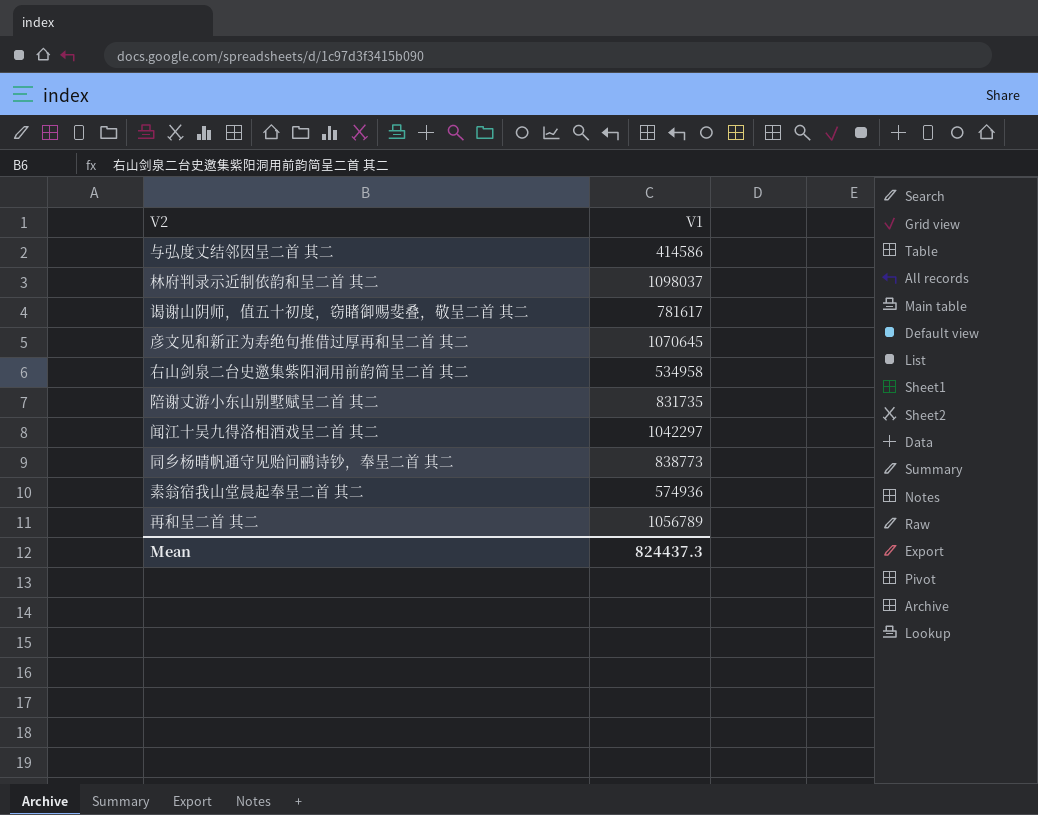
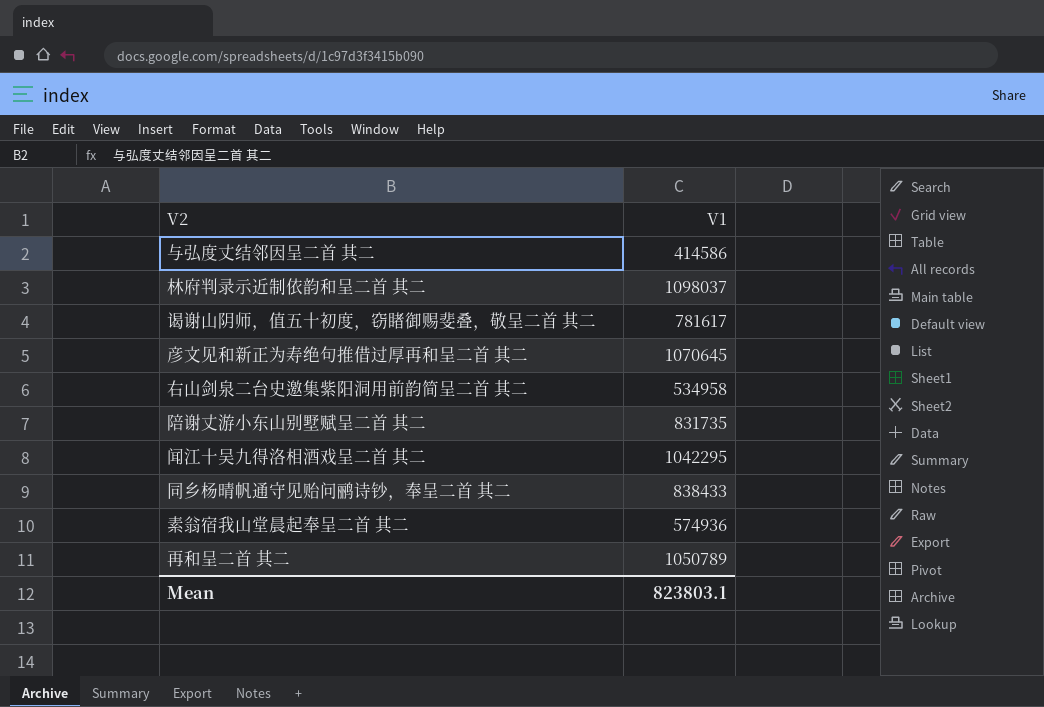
闻江十吴九得洛相酒戏呈二首 其二 | V1: 1042297 -> 1042295
同乡杨晴帆通守见贻问鹂诗钞，奉呈二首 其二 | V1: 838773 -> 838433
再和呈二首 其二 | V1: 1056789 -> 1050789
Mean | V1: 824437.3 -> 823803.1

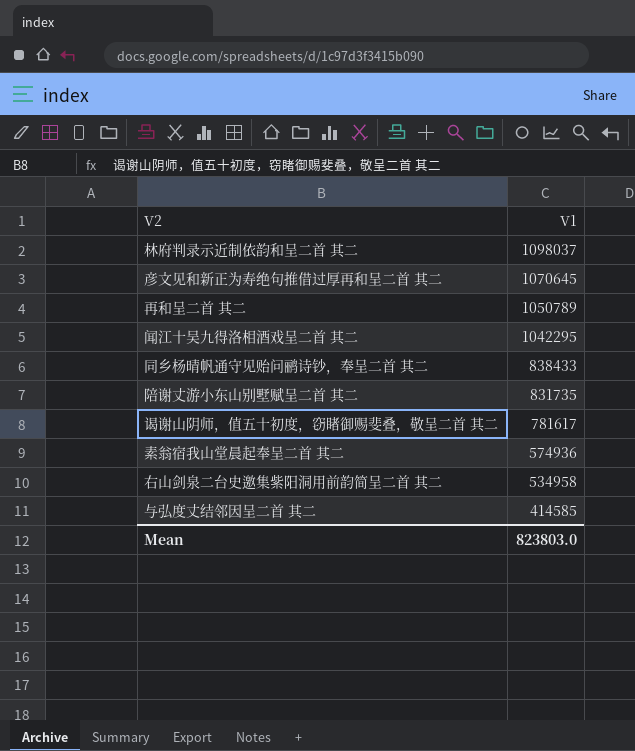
row order: none -> V1 descending
与弘度丈结邻因呈二首 其二 | V1: 414586 -> 414585
Mean | V1: 823803.1 -> 823803.0

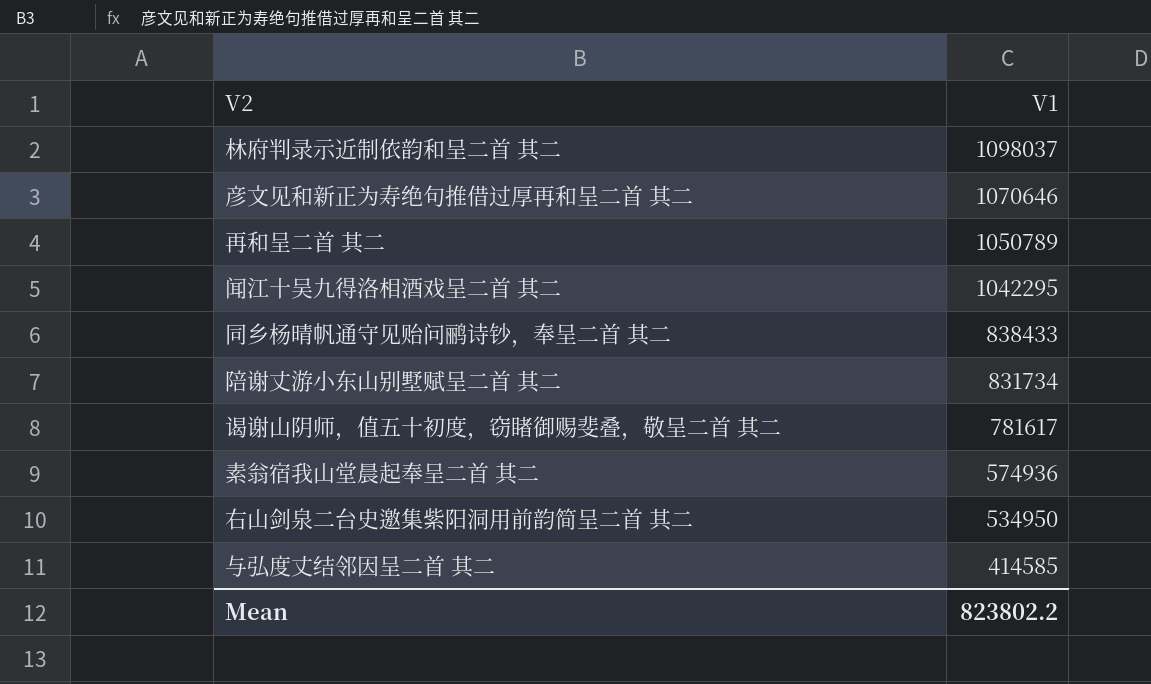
彦文见和新正为寿绝句推借过厚再和呈二首 其二 | V1: 1070645 -> 1070646
陪谢丈游小东山别墅赋呈二首 其二 | V1: 831735 -> 831734
右山剑泉二台史邀集紫阳洞用前韵简呈二首 其二 | V1: 534958 -> 534950
Mean | V1: 823803.0 -> 823802.2

